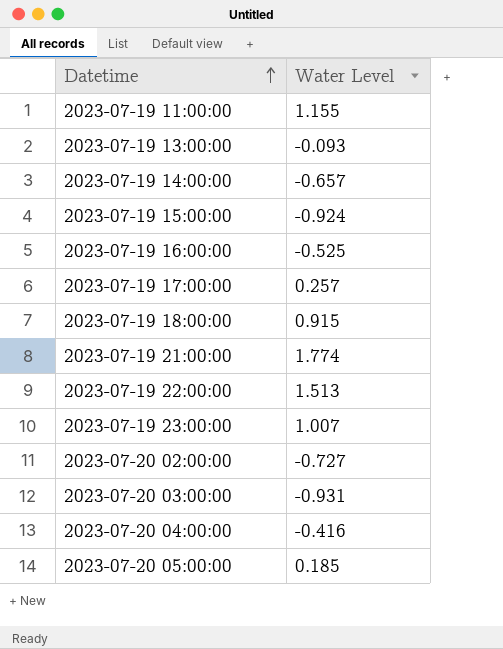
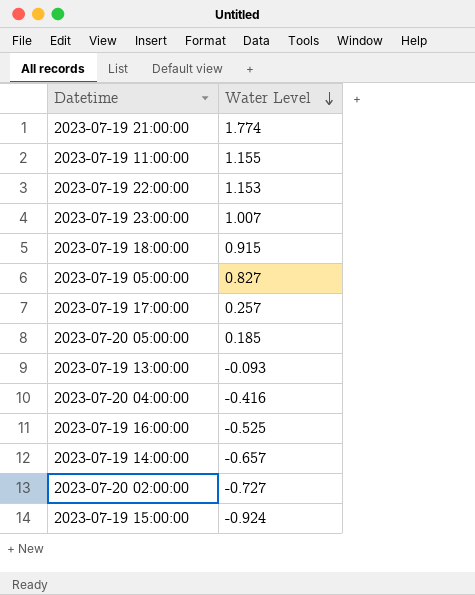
row order: Datetime ascending -> Water Level descending
row 2023-07-20 03:00:00: -0.931 -> none
2023-07-19 22:00:00 | Water Level: 1.513 -> 1.153
row 2023-07-19 05:00:00: none -> 0.827

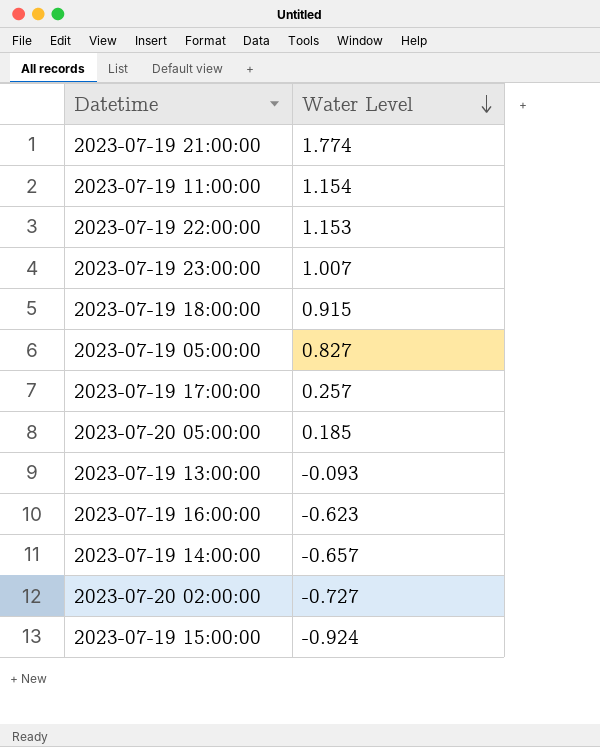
row 2023-07-20 04:00:00: -0.416 -> none
2023-07-19 11:00:00 | Water Level: 1.155 -> 1.154
2023-07-19 16:00:00 | Water Level: -0.525 -> -0.623

